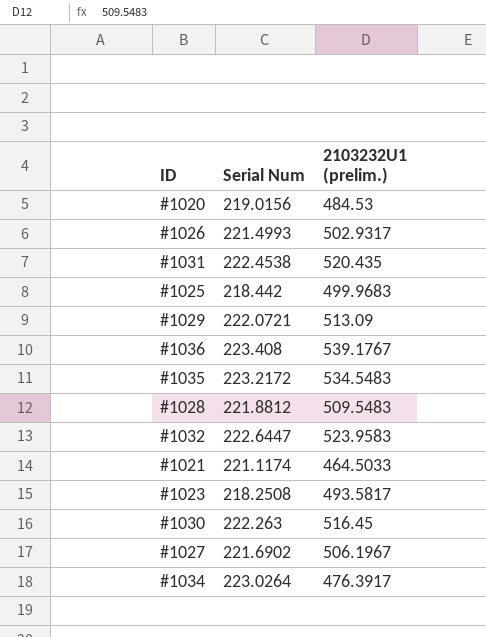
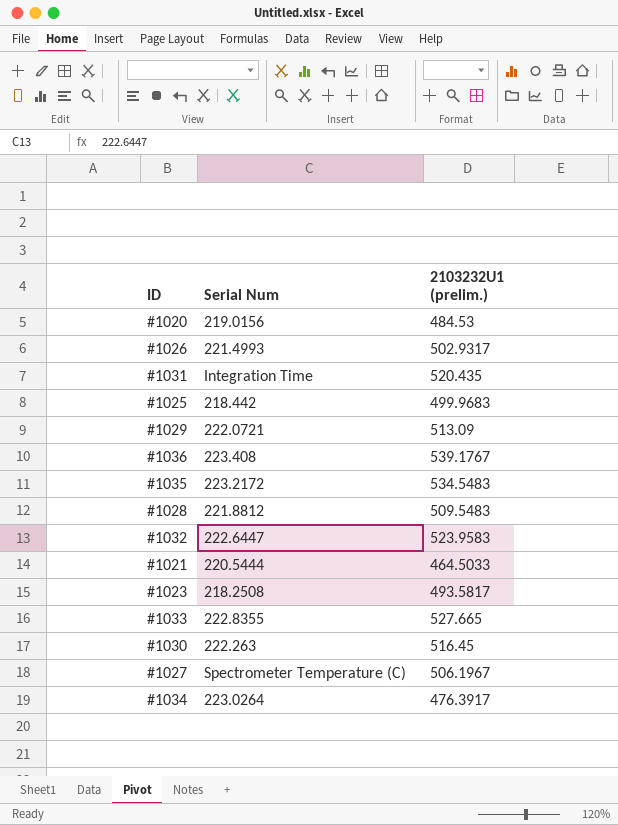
#1031 | Serial Num: 222.4538 -> Integration Time
#1021 | Serial Num: 221.1174 -> 220.5444
row #1033: none -> 222.8355 | 527.665
#1027 | Serial Num: 221.6902 -> Spectrometer Temperature (C)

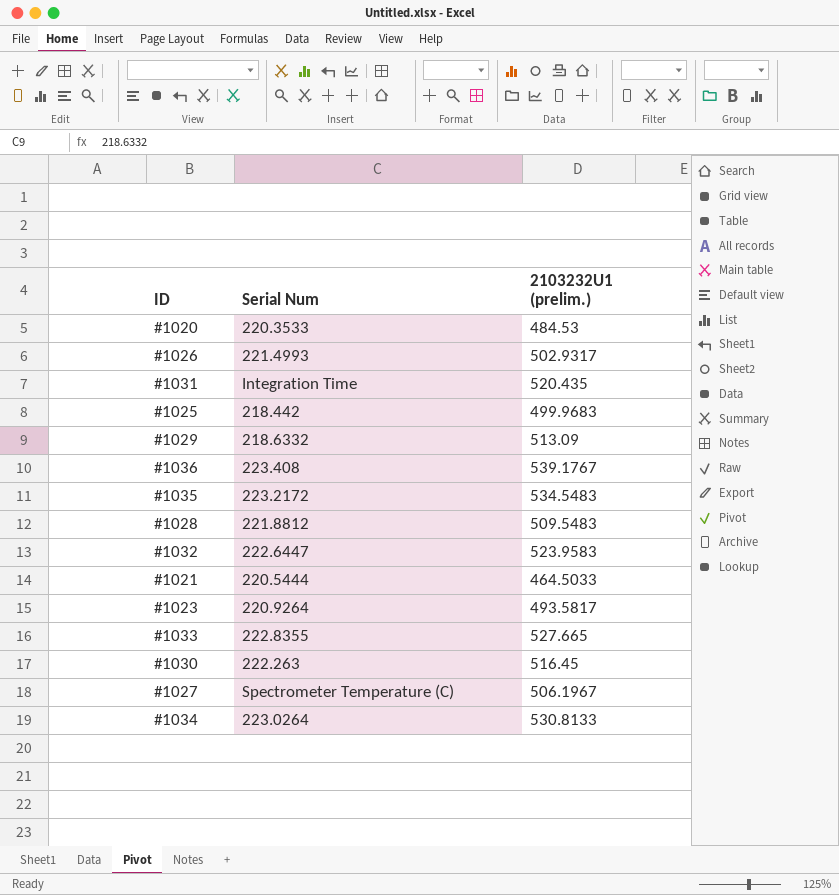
#1020 | Serial Num: 219.0156 -> 220.3533
#1029 | Serial Num: 222.0721 -> 218.6332
#1023 | Serial Num: 218.2508 -> 220.9264
#1034 | 2103232U1 (prelim.): 476.3917 -> 530.8133

